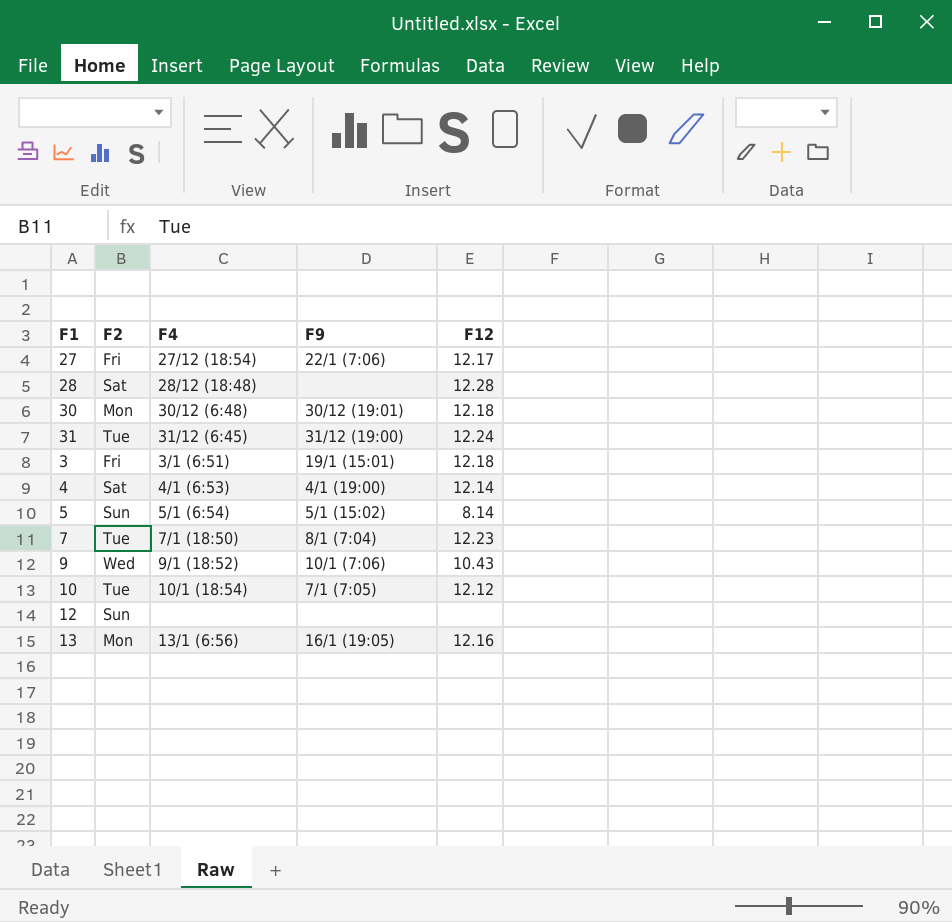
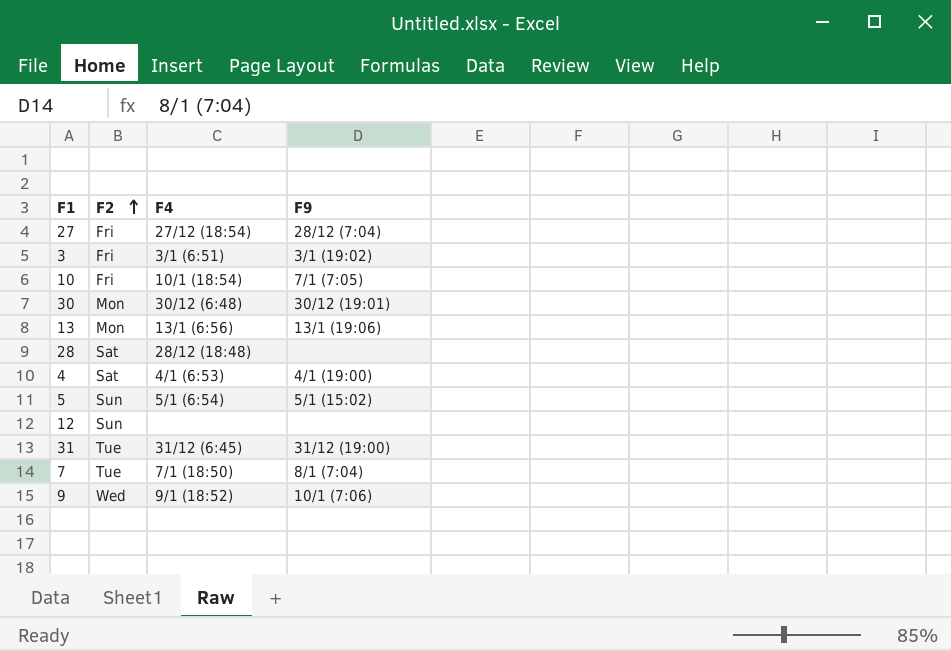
row order: none -> F2 ascending
column F12 | position: 5 -> none
27 | F9: 22/1 (7:06) -> 28/12 (7:04)
3 | F9: 19/1 (15:01) -> 3/1 (19:02)
10 | F2: Tue -> Fri
13 | F9: 16/1 (19:05) -> 13/1 (19:06)

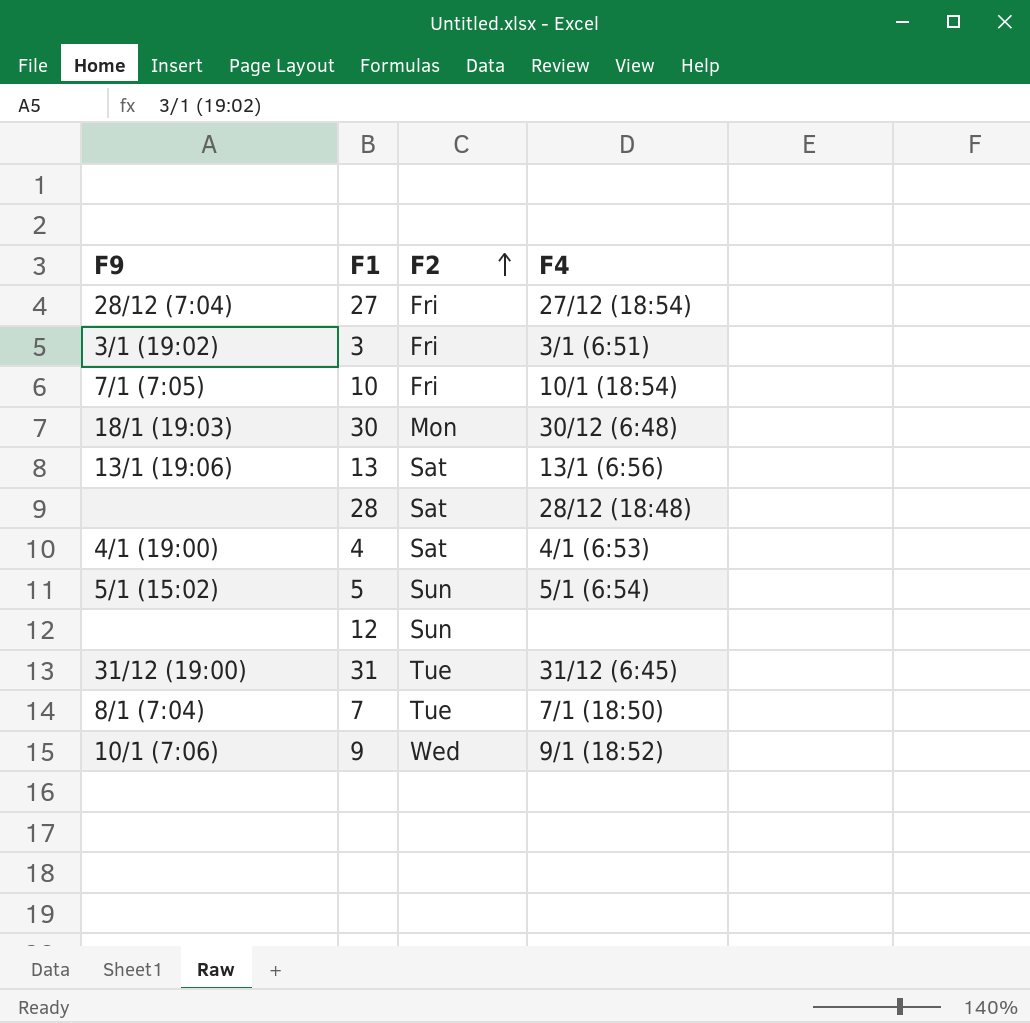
column F9 | position: 4 -> 1
30 | F9: 30/12 (19:01) -> 18/1 (19:03)
13 | F2: Mon -> Sat

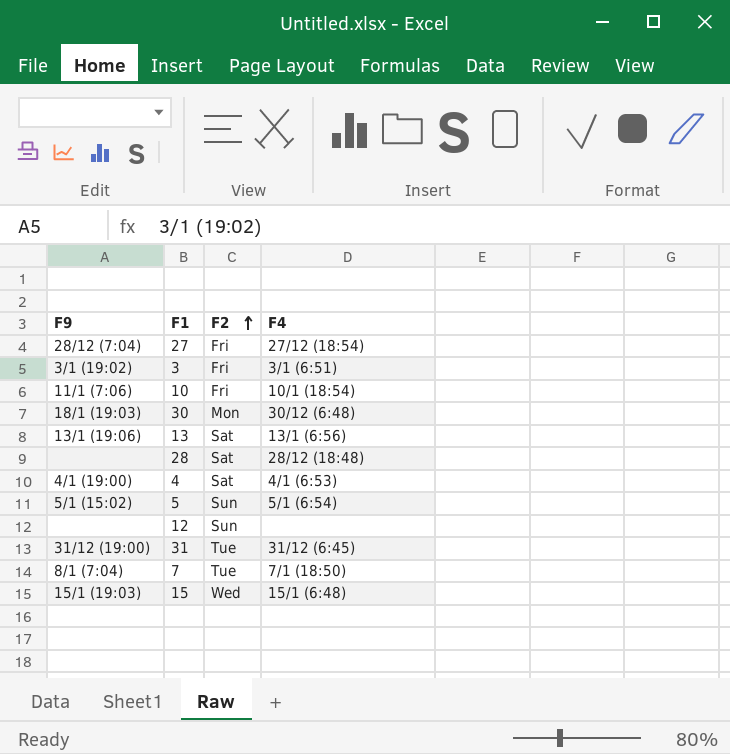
row 9: 10/1 (7:06) | Wed | 9/1 (18:52) -> none
10 | F9: 7/1 (7:05) -> 11/1 (7:06)
row 15: none -> 15/1 (19:03) | Wed | 15/1 (6:48)

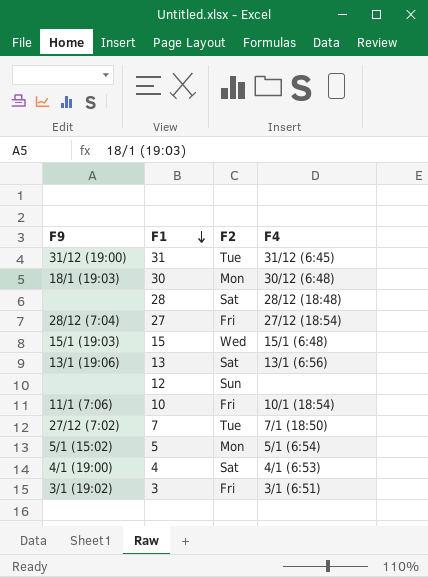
row order: F2 ascending -> F1 descending
7 | F9: 8/1 (7:04) -> 27/12 (7:02)
5 | F2: Sun -> Mon

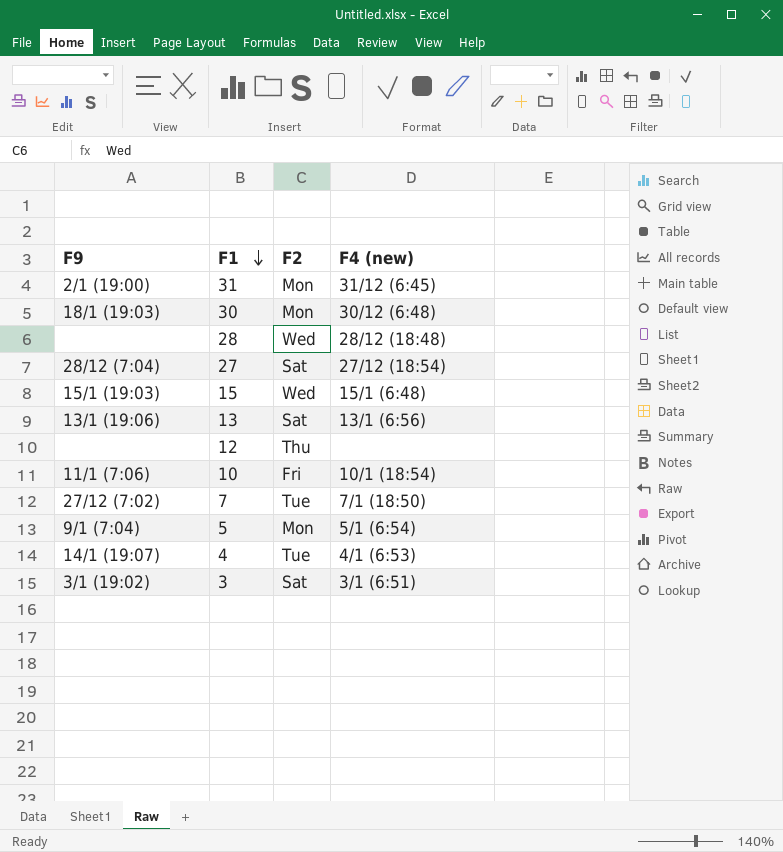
column name: F4 -> F4 (new)
31 | F9: 31/12 (19:00) -> 2/1 (19:00)
31 | F2: Tue -> Mon
28 | F2: Sat -> Wed
27 | F2: Fri -> Sat
12 | F2: Sun -> Thu
5 | F9: 5/1 (15:02) -> 9/1 (7:04)
4 | F9: 4/1 (19:00) -> 14/1 (19:07)
4 | F2: Sat -> Tue
3 | F2: Fri -> Sat

